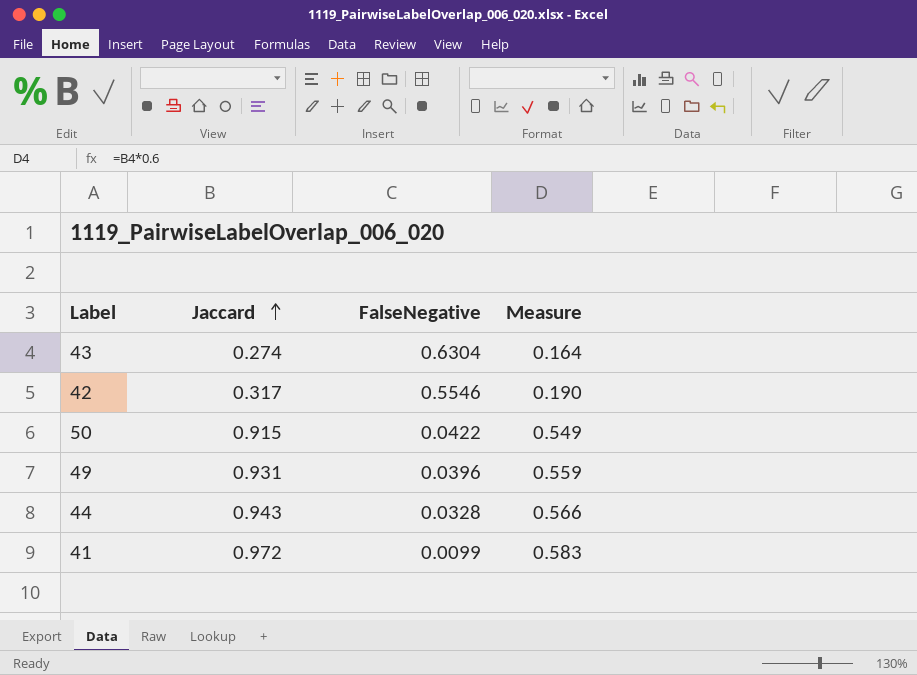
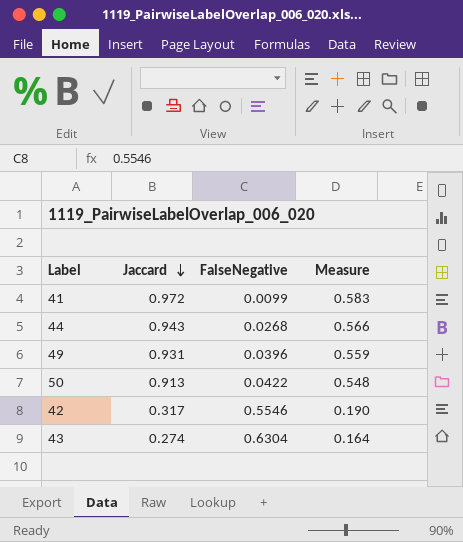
row order: Jaccard ascending -> Jaccard descending
44 | FalseNegative: 0.0328 -> 0.0268
50 | Jaccard: 0.915 -> 0.913
50 | Measure: 0.549 -> 0.548

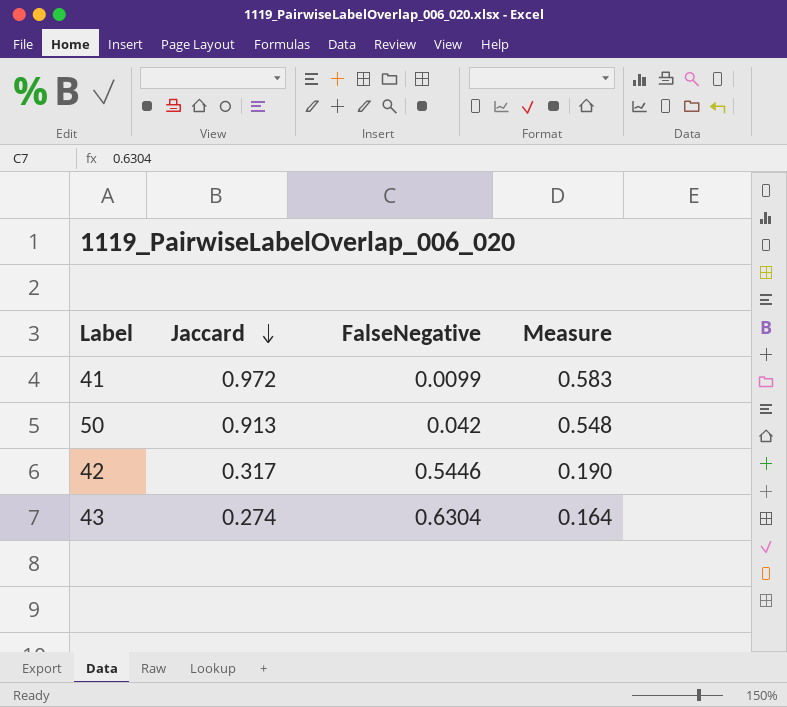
row 44: 0.943 | 0.0268 | 0.566 -> none
row 49: 0.931 | 0.0396 | 0.559 -> none
50 | FalseNegative: 0.0422 -> 0.042
42 | FalseNegative: 0.5546 -> 0.5446

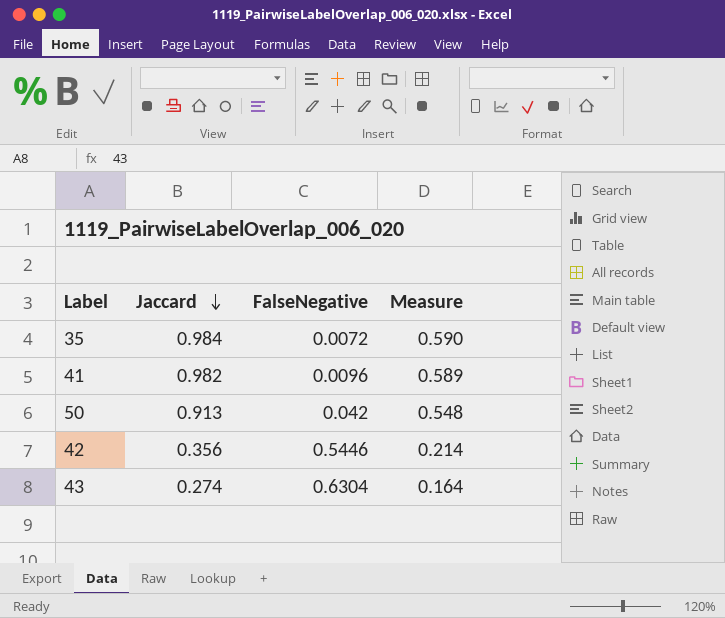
row 35: none -> 0.984 | 0.0072 | 0.590
41 | Jaccard: 0.972 -> 0.982
41 | FalseNegative: 0.0099 -> 0.0096
41 | Measure: 0.583 -> 0.589
42 | Jaccard: 0.317 -> 0.356
42 | Measure: 0.190 -> 0.214

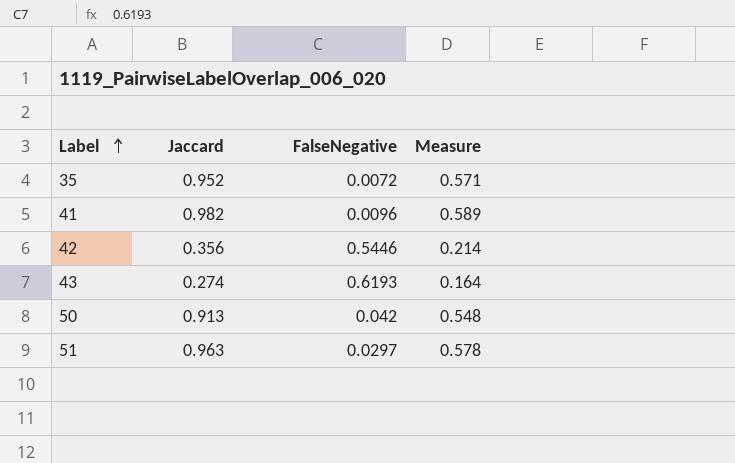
row order: Jaccard descending -> Label ascending
35 | Jaccard: 0.984 -> 0.952
35 | Measure: 0.590 -> 0.571
43 | FalseNegative: 0.6304 -> 0.6193
row 51: none -> 0.963 | 0.0297 | 0.578

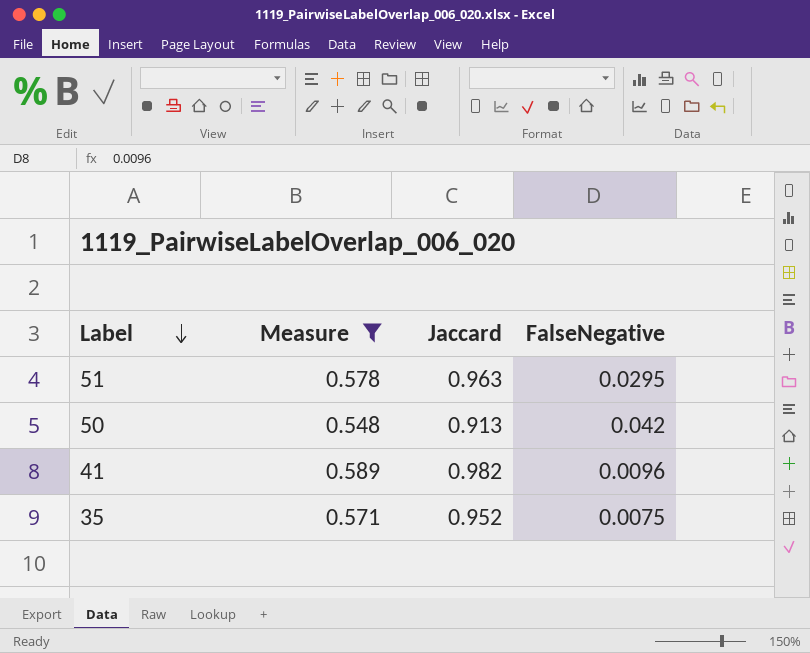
filter: none -> Measure >= 0.548
row order: Label ascending -> Label descending
column Measure | position: 4 -> 2
51 | FalseNegative: 0.0297 -> 0.0295
35 | FalseNegative: 0.0072 -> 0.0075

